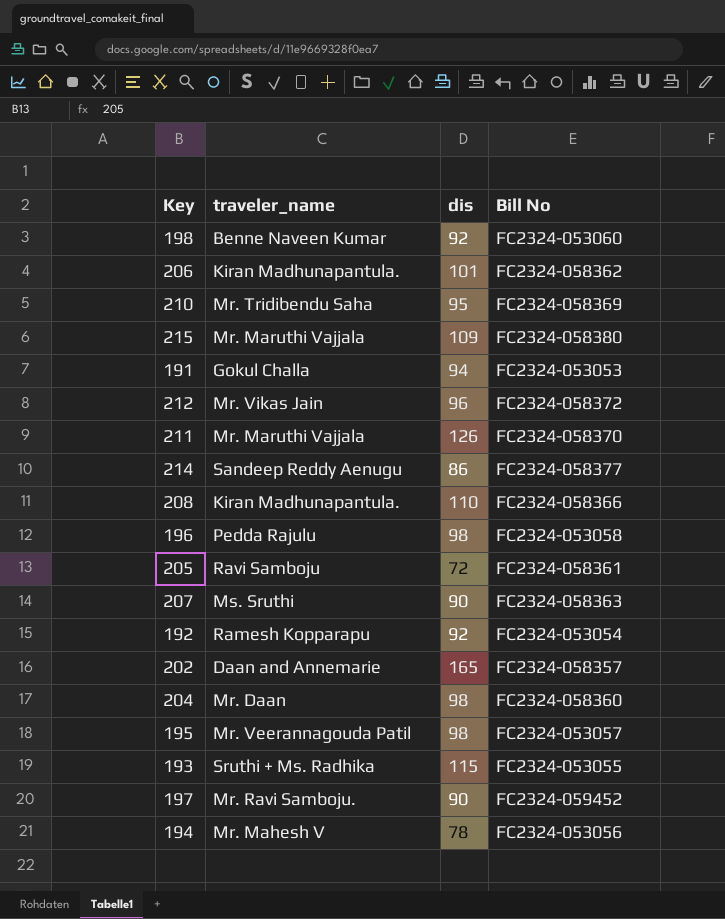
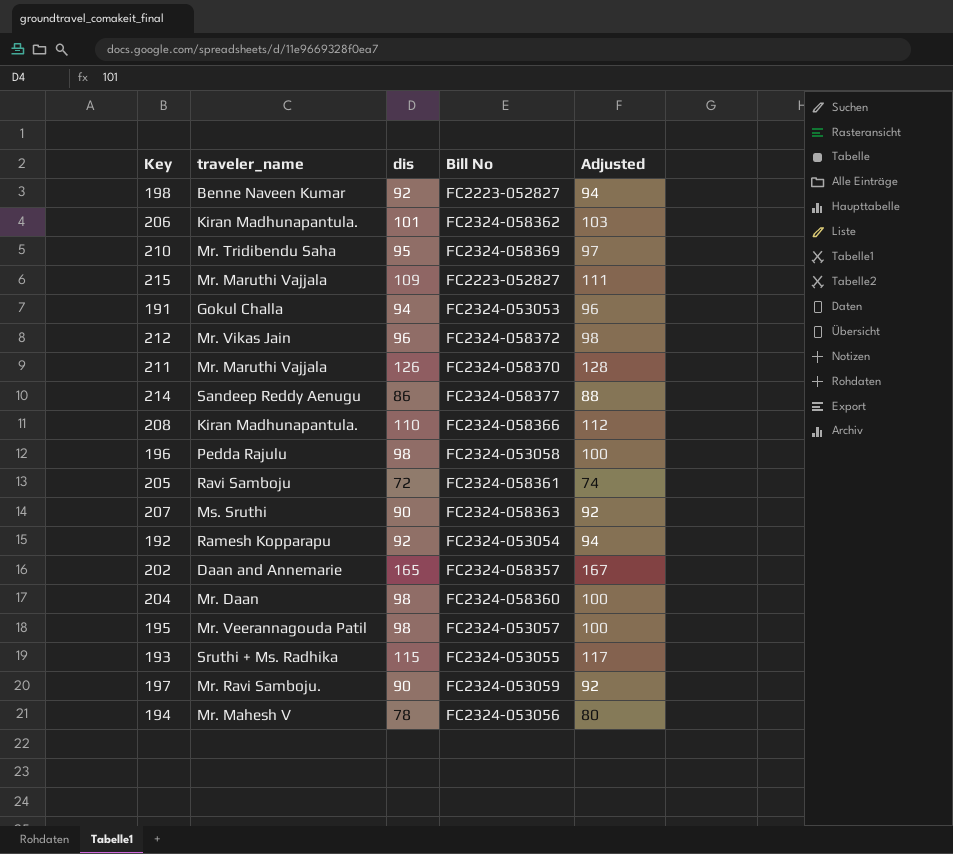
column Adjusted | formula: none -> [dis] + 2
198 | Bill No: FC2324-053060 -> FC2223-052827
215 | Bill No: FC2324-058380 -> FC2223-052827
197 | Bill No: FC2324-059452 -> FC2324-053059

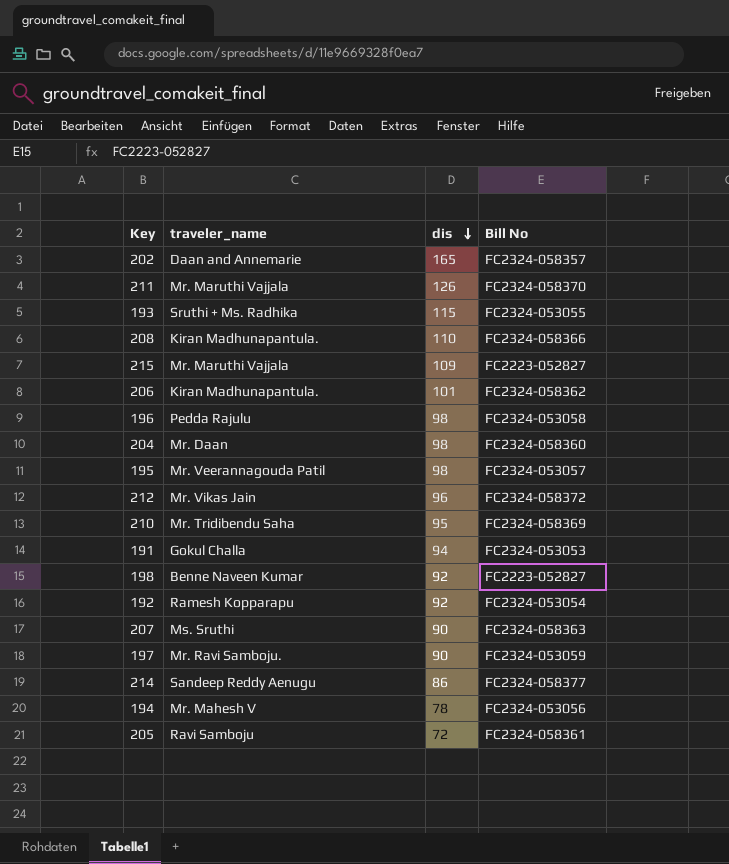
row order: none -> dis descending
column Adjusted | formula: [dis] + 2 -> none

